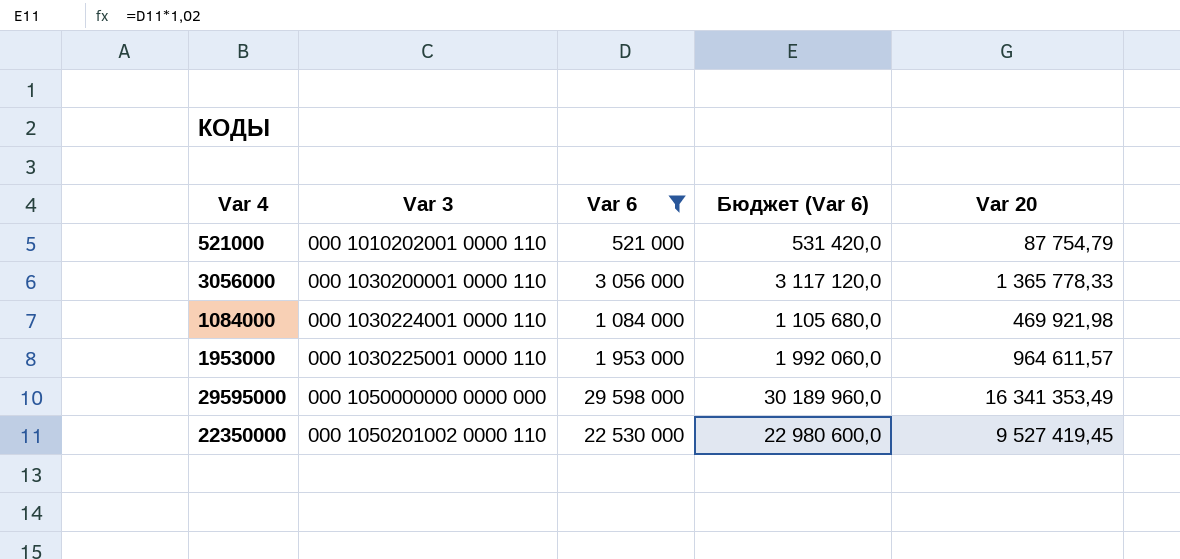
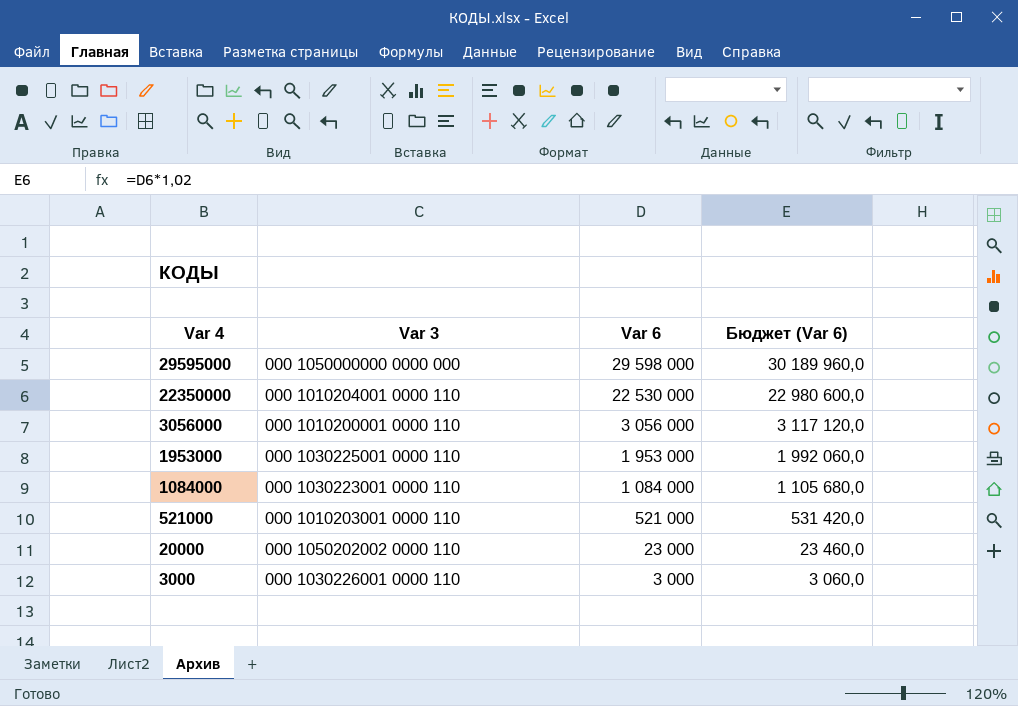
filter: Var 6 >= 521 000 -> none
row order: Var 3 ascending -> Var 4 descending
column Var 20 | position: 5 -> none
22350000 | Var 3: 000 1050201002 0000 110 -> 000 1010204001 0000 110
3056000 | Var 3: 000 1030200001 0000 110 -> 000 1010200001 0000 110
1084000 | Var 3: 000 1030224001 0000 110 -> 000 1030223001 0000 110
521000 | Var 3: 000 1010202001 0000 110 -> 000 1010203001 0000 110

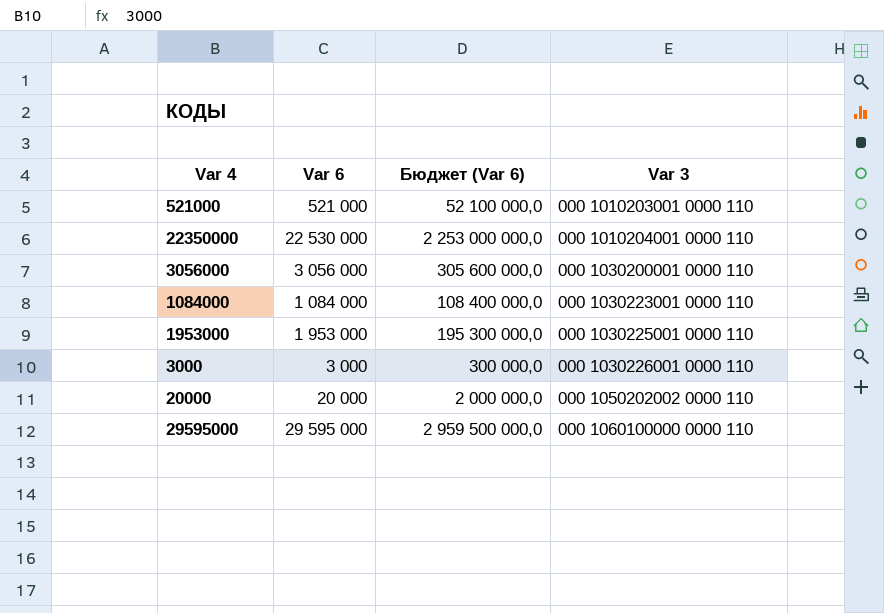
row order: Var 4 descending -> Var 3 ascending
column Бюджет (Var 6) | formula: [Var 6] * 1,02 -> [Var 6] * 100
column Var 3 | position: 2 -> 4
3056000 | Var 3: 000 1010200001 0000 110 -> 000 1030200001 0000 110
20000 | Var 6: 23 000 -> 20 000
29595000 | Var 6: 29 598 000 -> 29 595 000
29595000 | Var 3: 000 1050000000 0000 000 -> 000 1060100000 0000 110

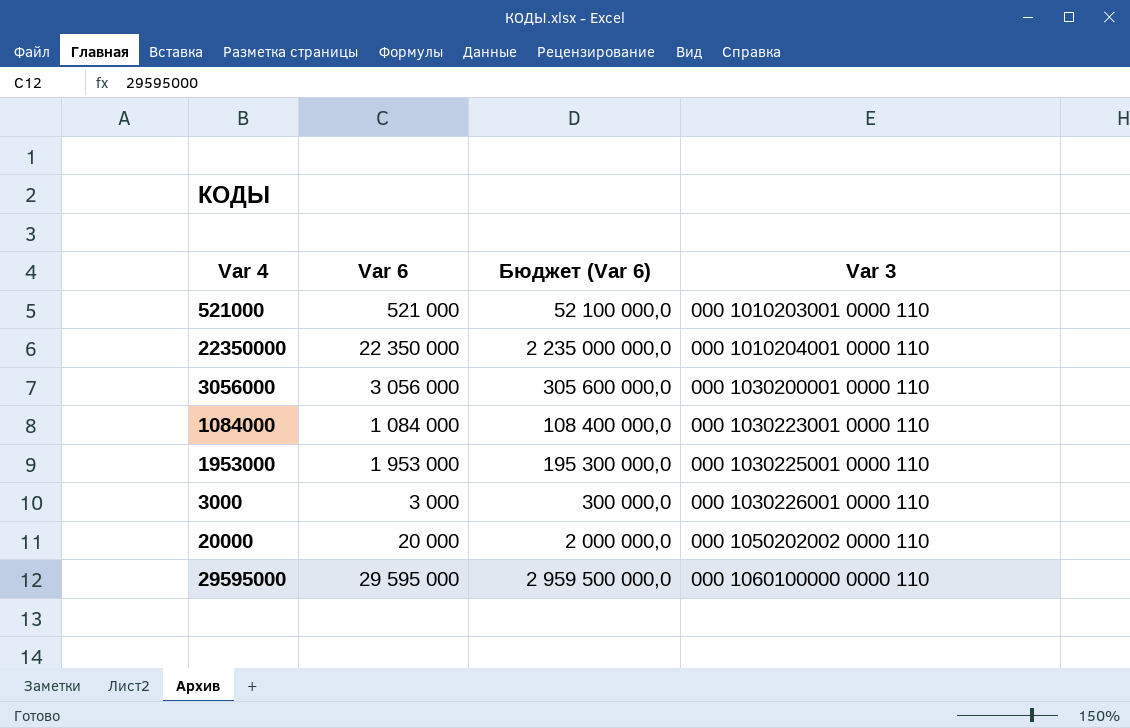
22350000 | Var 6: 22 530 000 -> 22 350 000
22350000 | Бюджет (Var 6): 2 253 000 000,0 -> 2 235 000 000,0

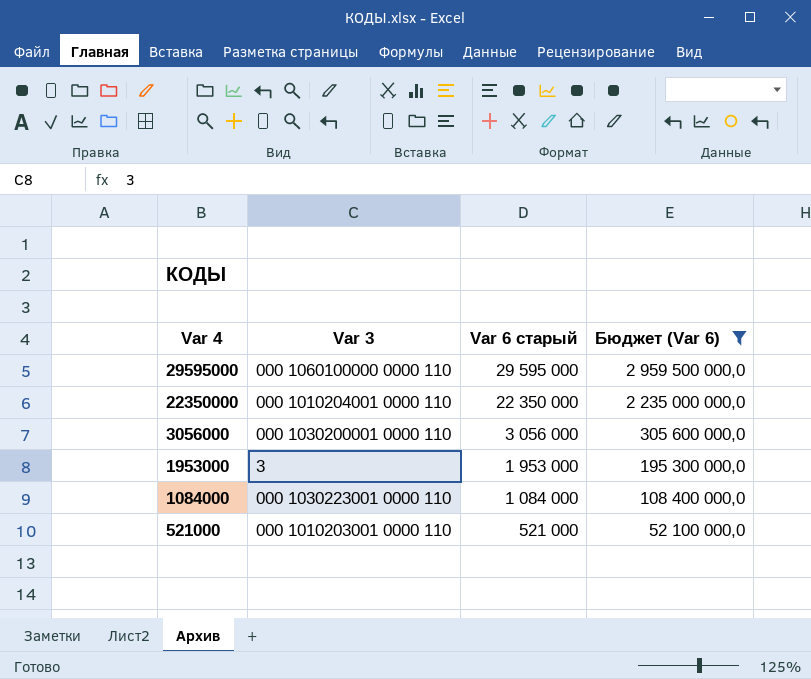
filter: none -> Бюджет (Var 6) >= 52 100 000,0
row order: Var 3 ascending -> Var 4 descending
column Var 3 | position: 4 -> 2
column name: Var 6 -> Var 6 старый
1953000 | Var 3: 000 1030225001 0000 110 -> 3

